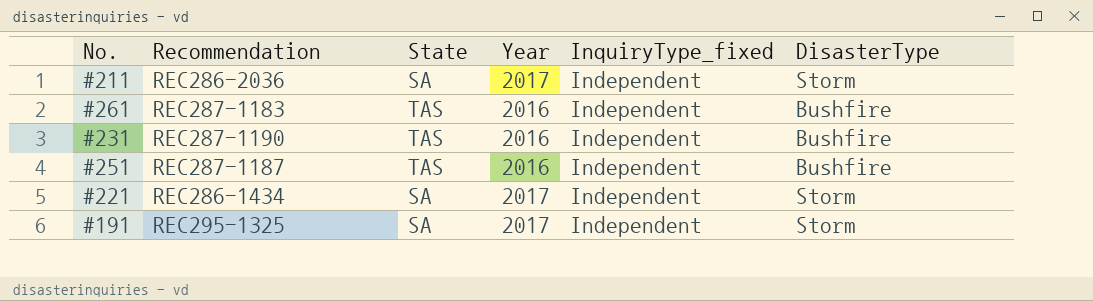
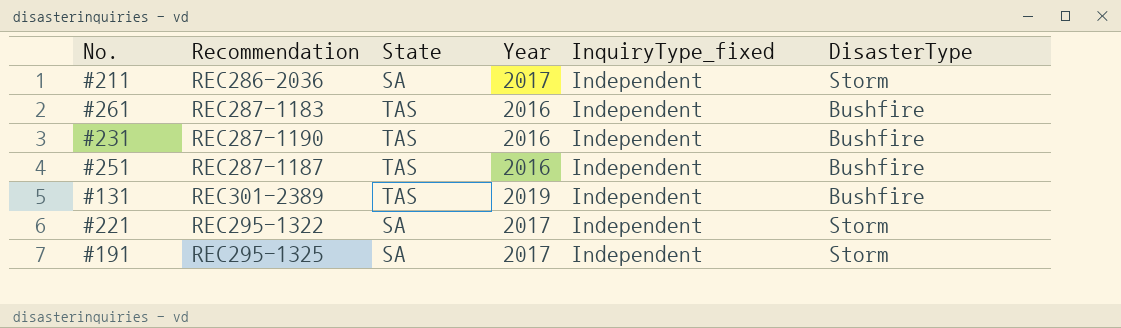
row #131: none -> REC301-2389 | TAS | 2019 | Independent | Bushfire
#221 | Recommendation: REC286-1434 -> REC295-1322

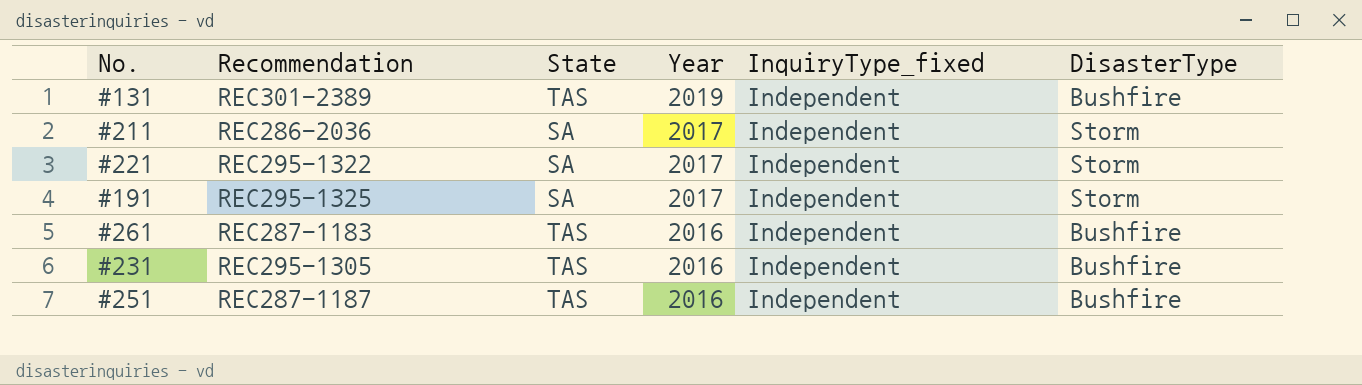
row order: none -> Year descending
#231 | Recommendation: REC287-1190 -> REC295-1305

